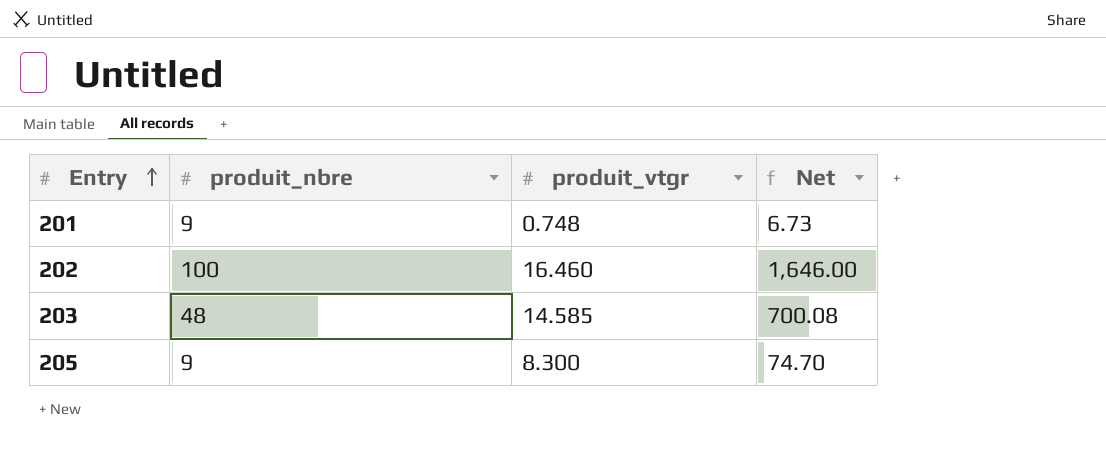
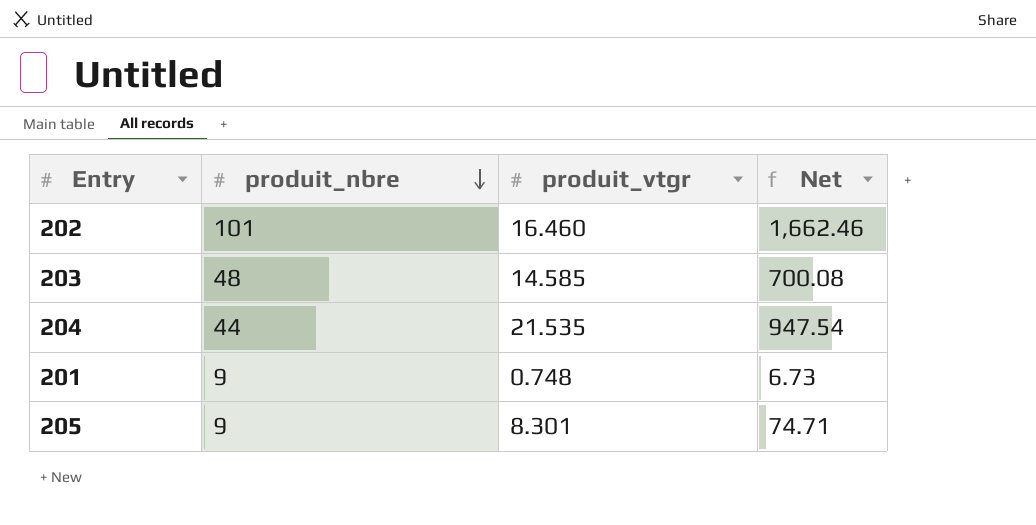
row order: Entry ascending -> produit_nbre descending
202 | produit_nbre: 100 -> 101
202 | Net: 1,646.00 -> 1,662.46
row 204: none -> 44 | 21.535 | 947.54
205 | produit_vtgr: 8.300 -> 8.301
205 | Net: 74.70 -> 74.71

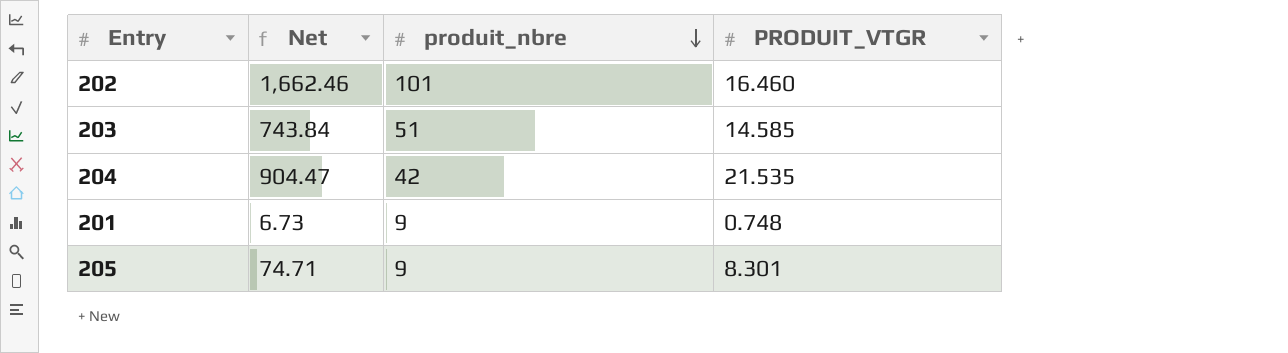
column Net | position: 4 -> 2
column name: produit_vtgr -> PRODUIT_VTGR
203 | Net: 700.08 -> 743.84
203 | produit_nbre: 48 -> 51
204 | Net: 947.54 -> 904.47
204 | produit_nbre: 44 -> 42

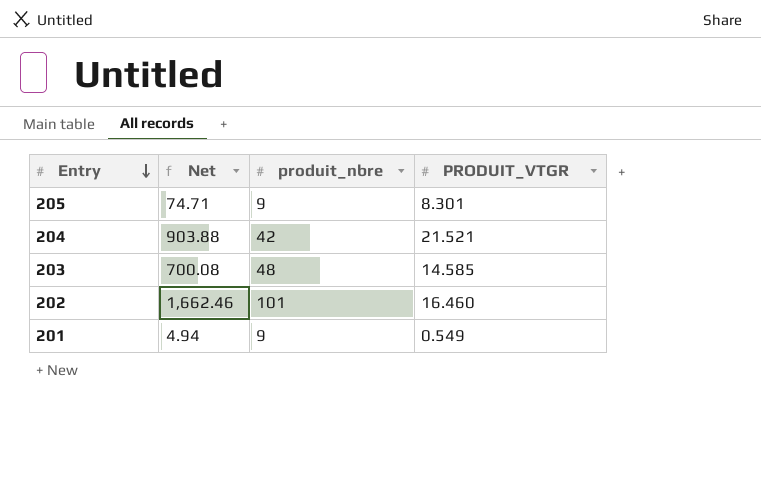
row order: produit_nbre descending -> Entry descending
204 | Net: 904.47 -> 903.88
204 | PRODUIT_VTGR: 21.535 -> 21.521
203 | Net: 743.84 -> 700.08
203 | produit_nbre: 51 -> 48
201 | Net: 6.73 -> 4.94
201 | PRODUIT_VTGR: 0.748 -> 0.549

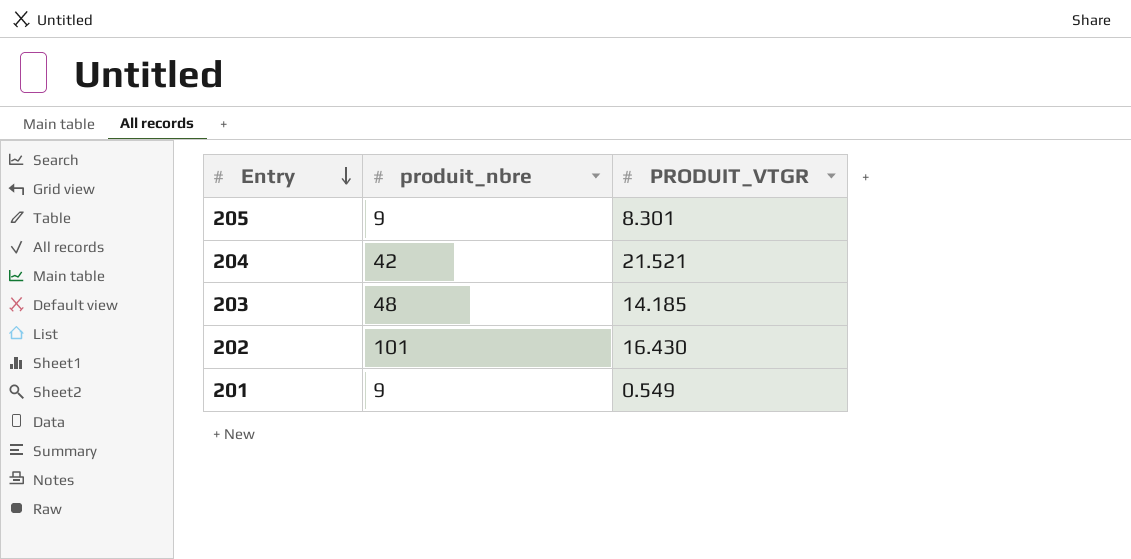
column Net | formula: [produit_nbre] * [PRODUIT_VTGR] -> none
203 | PRODUIT_VTGR: 14.585 -> 14.185
202 | PRODUIT_VTGR: 16.460 -> 16.430

